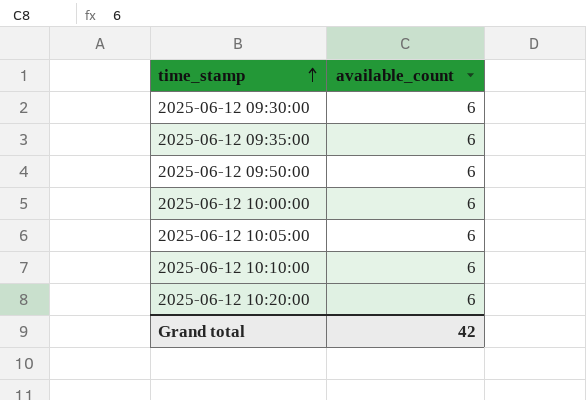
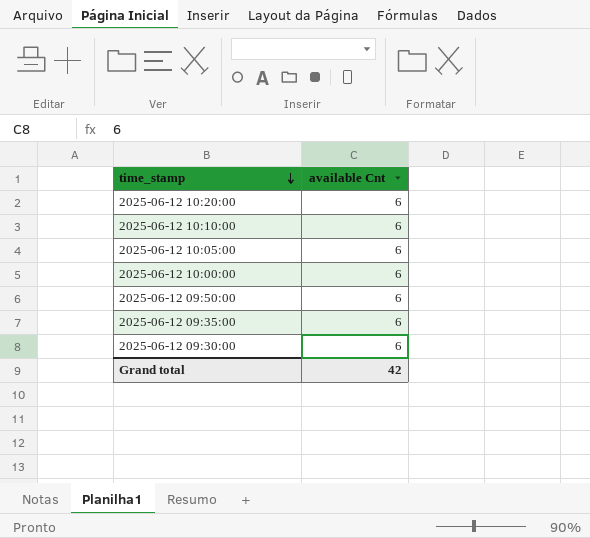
row order: time_stamp ascending -> time_stamp descending
column name: available_count -> available Cnt

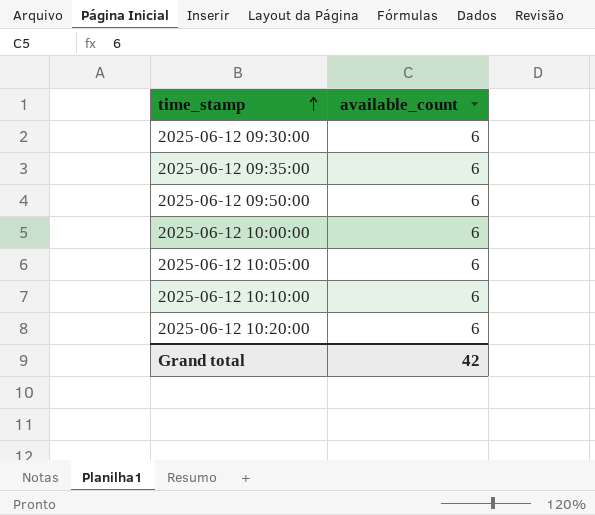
row order: time_stamp descending -> time_stamp ascending
column name: available Cnt -> available_count

